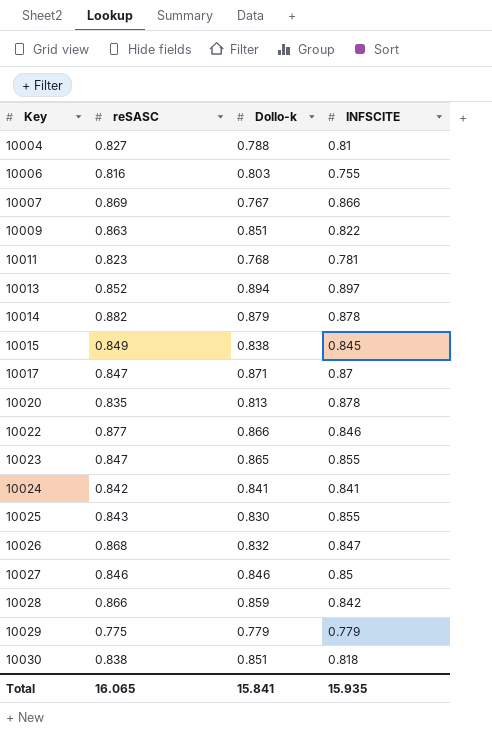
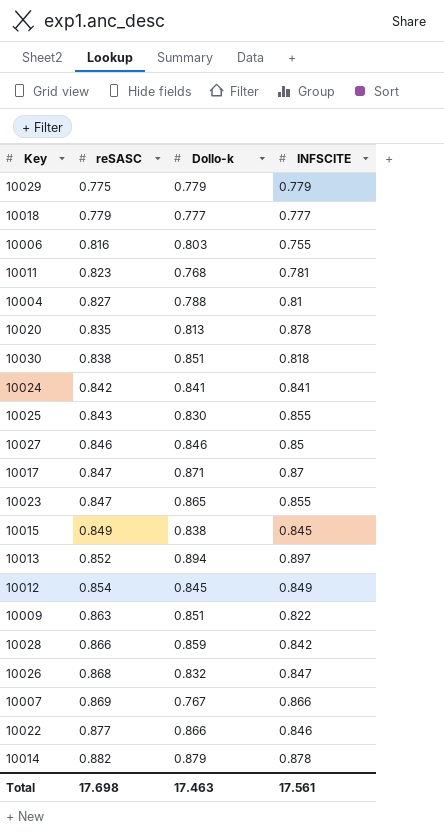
row order: Key ascending -> reSASC ascending
row 10018: none -> 0.779 | 0.777 | 0.777
row 10012: none -> 0.854 | 0.845 | 0.849
Total | reSASC: 16.065 -> 17.698
Total | Dollo-k: 15.841 -> 17.463
Total | INFSCITE: 15.935 -> 17.561

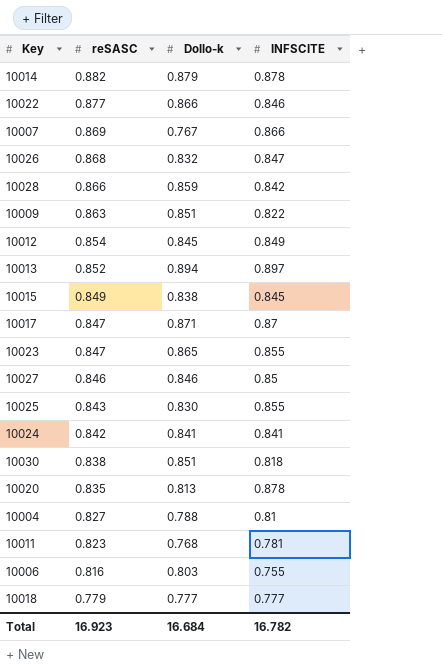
row order: reSASC ascending -> reSASC descending
row 10029: 0.775 | 0.779 | 0.779 -> none
Total | reSASC: 17.698 -> 16.923
Total | Dollo-k: 17.463 -> 16.684
Total | INFSCITE: 17.561 -> 16.782

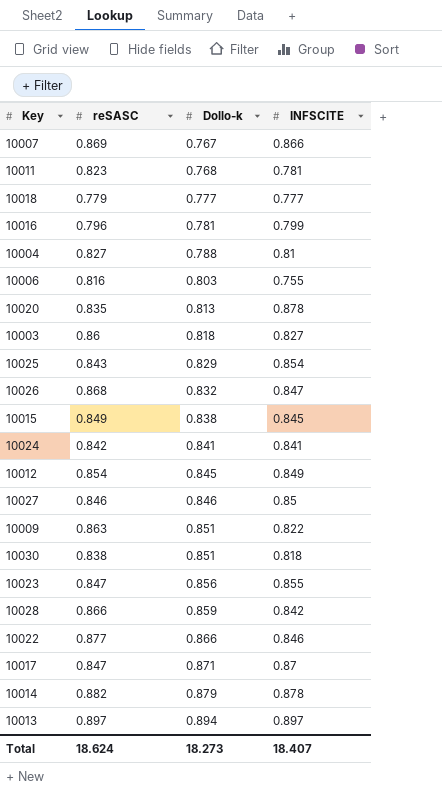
row order: reSASC descending -> Dollo-k ascending
row 10016: none -> 0.796 | 0.781 | 0.799
row 10003: none -> 0.86 | 0.818 | 0.827
10025 | Dollo-k: 0.830 -> 0.829
10025 | INFSCITE: 0.855 -> 0.854
10023 | Dollo-k: 0.865 -> 0.856
10013 | reSASC: 0.852 -> 0.897
Total | reSASC: 16.923 -> 18.624
Total | Dollo-k: 16.684 -> 18.273
Total | INFSCITE: 16.782 -> 18.407

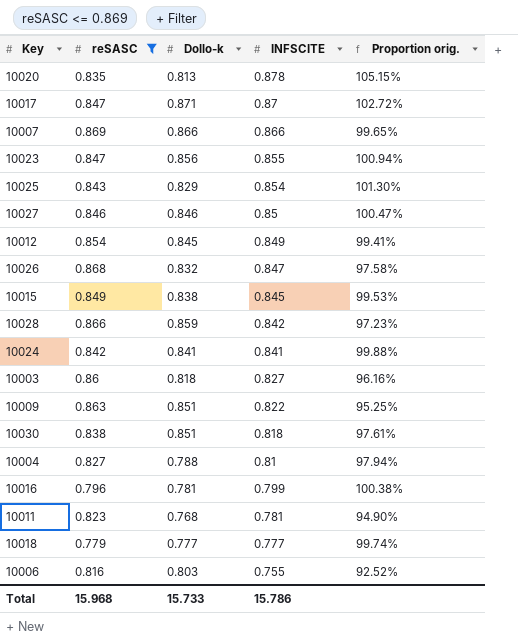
filter: none -> reSASC <= 0.869
row order: Dollo-k ascending -> INFSCITE descending
column Proportion orig. | formula: none -> [INFSCITE] / [reSASC]
10007 | Dollo-k: 0.767 -> 0.866
Total | reSASC: 18.624 -> 15.968
Total | Dollo-k: 18.273 -> 15.733
Total | INFSCITE: 18.407 -> 15.786

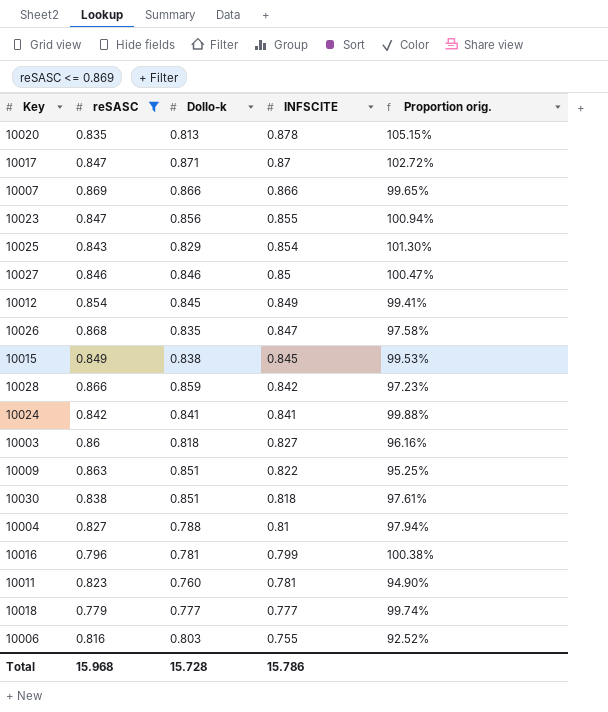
10026 | Dollo-k: 0.832 -> 0.835
10011 | Dollo-k: 0.768 -> 0.760
Total | Dollo-k: 15.733 -> 15.728

